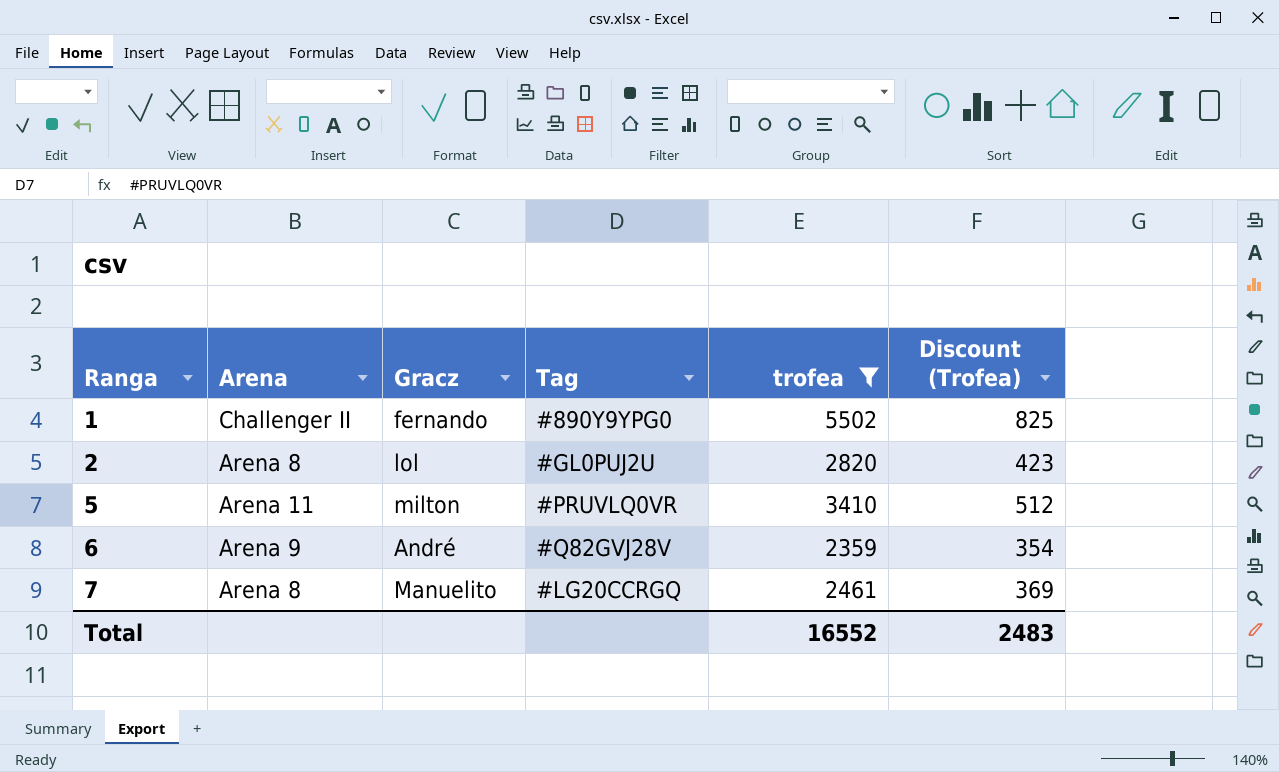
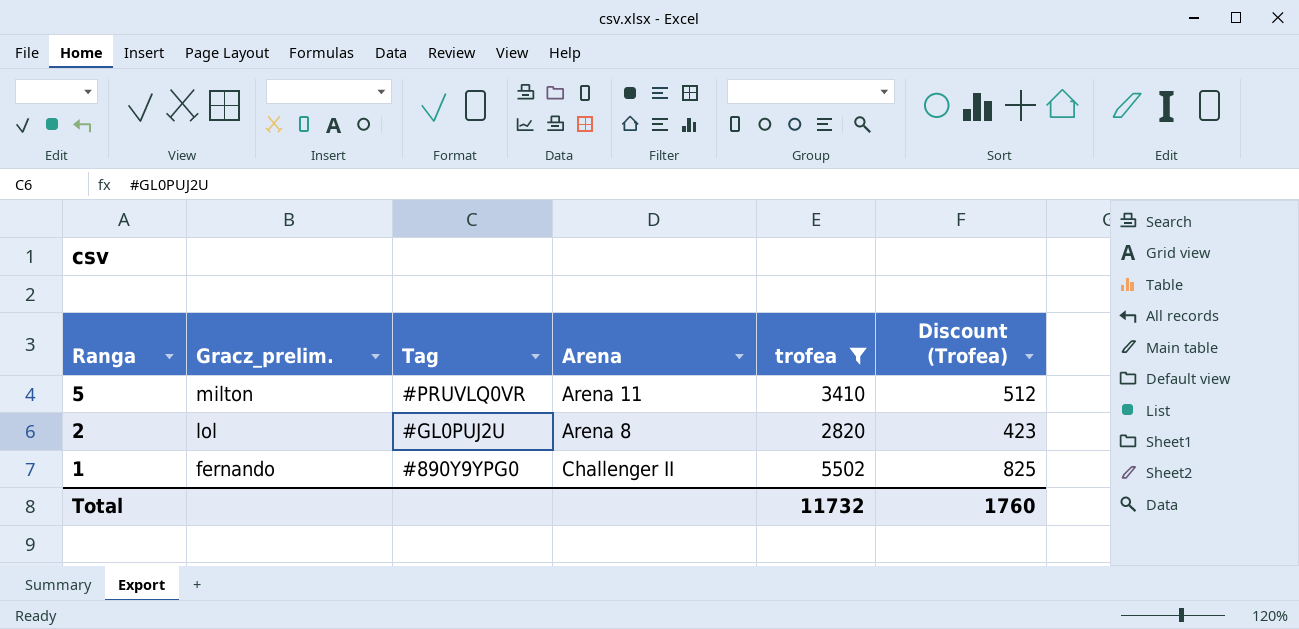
row order: Ranga ascending -> Ranga descending
column name: Gracz -> Gracz_prelim.
column Arena | position: 2 -> 4
row 6: Arena 9 | André | #Q82GVJ28V | 2359 | 354 -> none
row 7: Arena 8 | Manuelito | #LG20CCRGQ | 2461 | 369 -> none
Total | trofea: 16552 -> 11732
Total | Discount (Trofea): 2483 -> 1760

